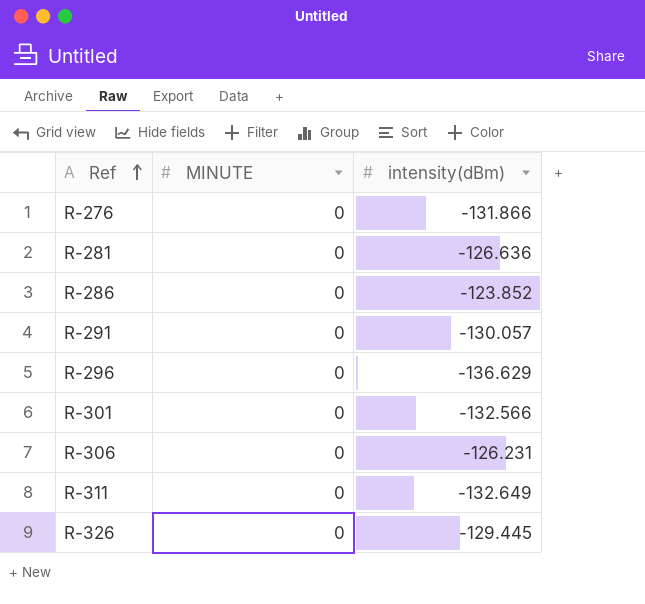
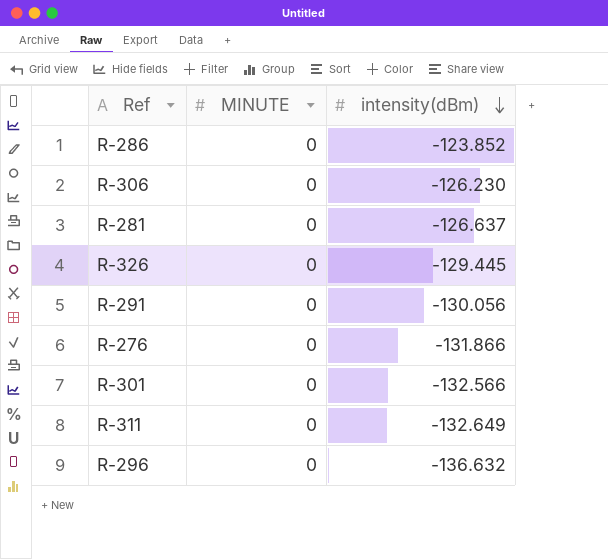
row order: Ref ascending -> intensity(dBm) descending
R-306 | intensity(dBm): -126.231 -> -126.230
R-281 | intensity(dBm): -126.636 -> -126.637
R-291 | intensity(dBm): -130.057 -> -130.056
R-296 | intensity(dBm): -136.629 -> -136.632

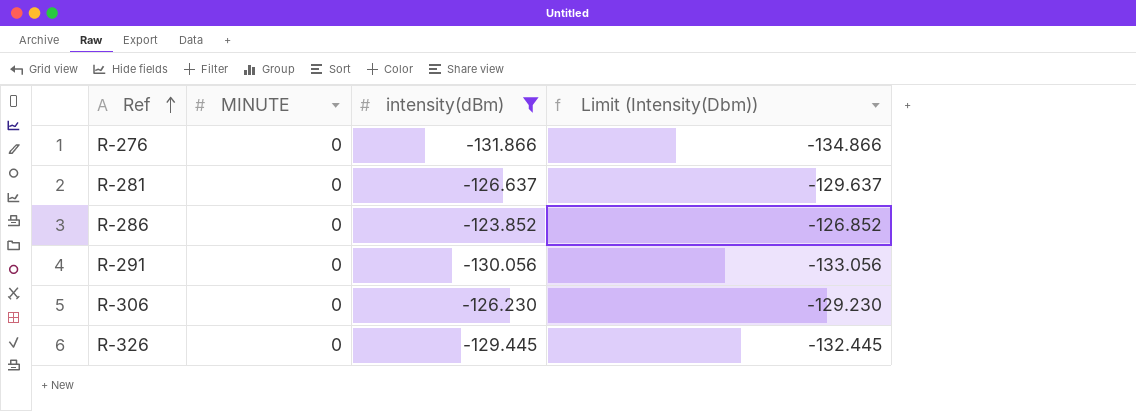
filter: none -> intensity(dBm) >= -131.866
row order: intensity(dBm) descending -> Ref ascending
column Limit (Intensity(Dbm)) | formula: none -> [intensity(dBm)] - 3

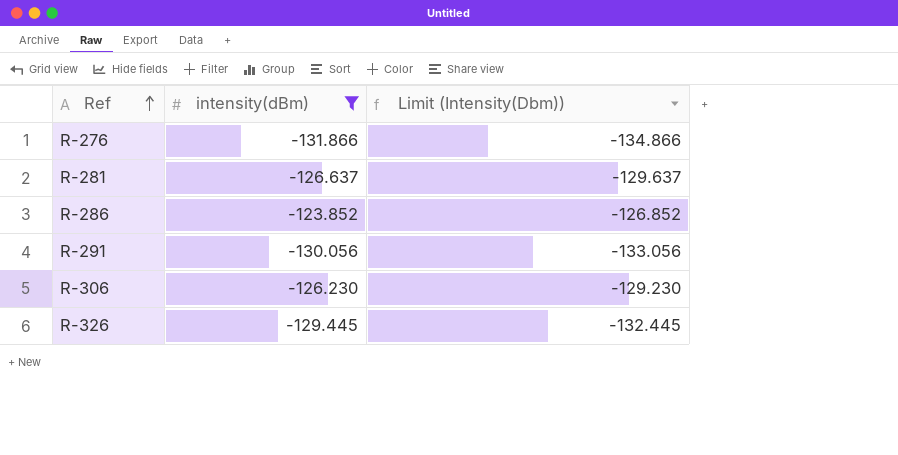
column MINUTE | position: 2 -> none

